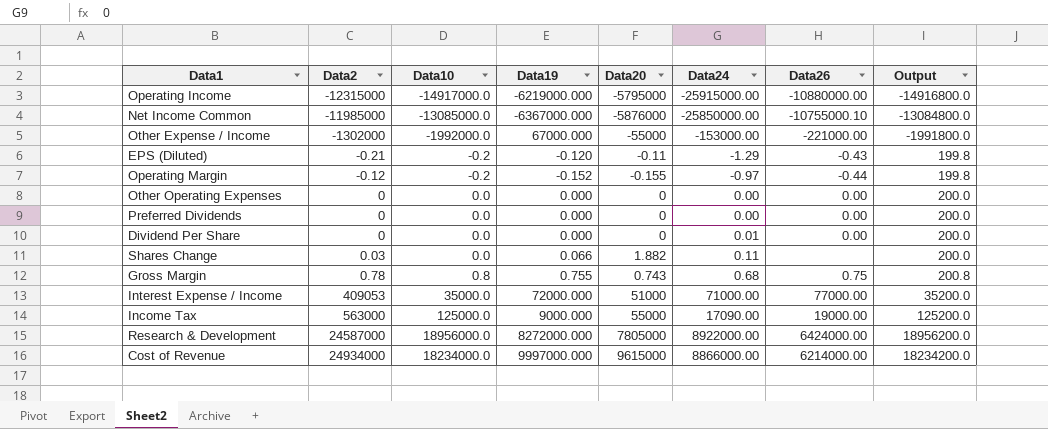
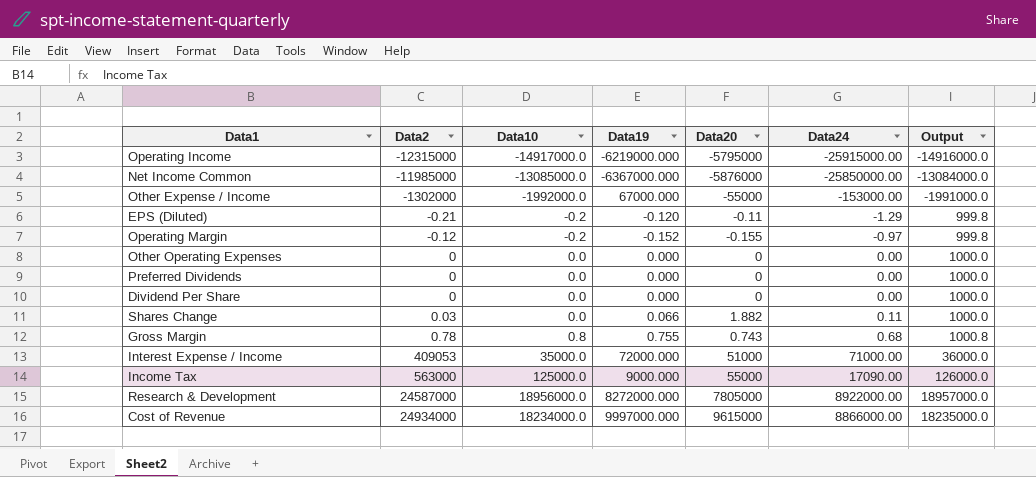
column Data26 | position: 7 -> none
column Output | formula: [Data10] + 200 -> [Data10] + 1000
Dividend Per Share | Data24: 0.01 -> 0.00

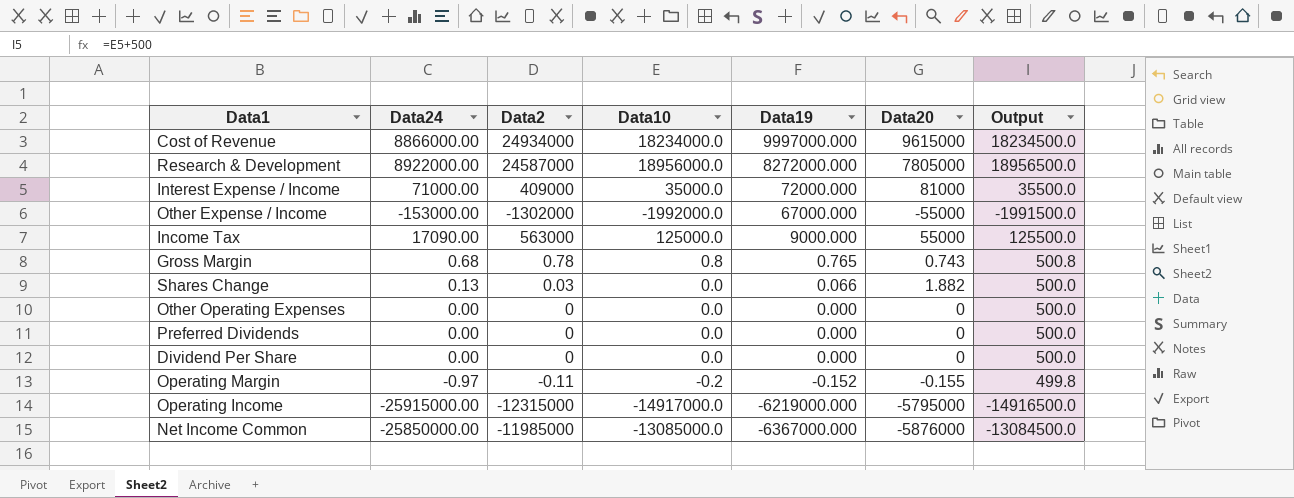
row order: Data2 ascending -> Data19 descending
column Data24 | position: 6 -> 2
column Output | formula: [Data10] + 1000 -> [Data10] + 500
row EPS (Diluted): -0.21 | -0.2 | -0.120 | -0.11 | -1.29 | 999.8 -> none
Interest Expense / Income | Data2: 409053 -> 409000
Interest Expense / Income | Data20: 51000 -> 81000
Gross Margin | Data19: 0.755 -> 0.765
Shares Change | Data24: 0.11 -> 0.13
Operating Margin | Data2: -0.12 -> -0.11

